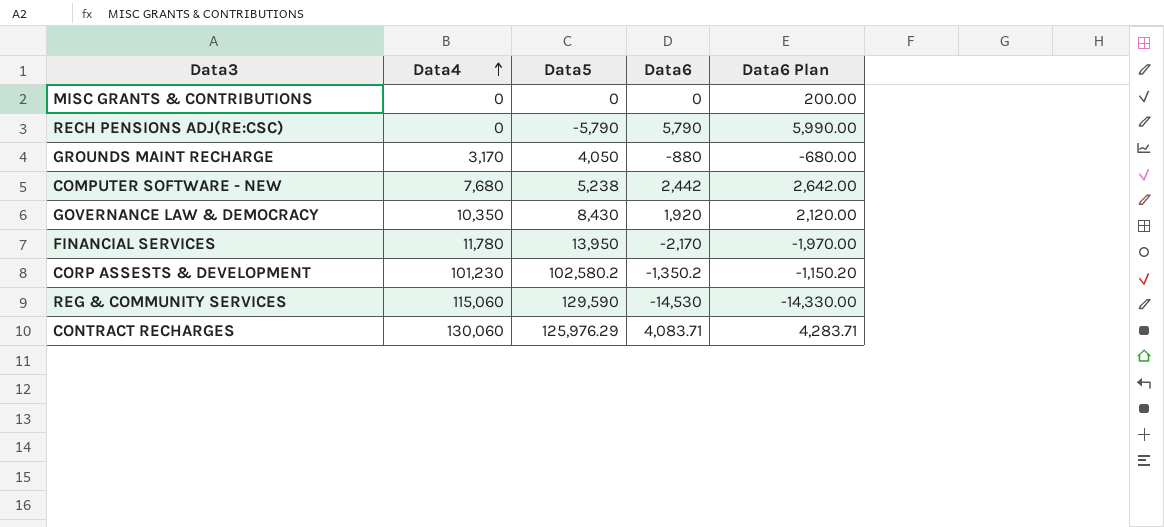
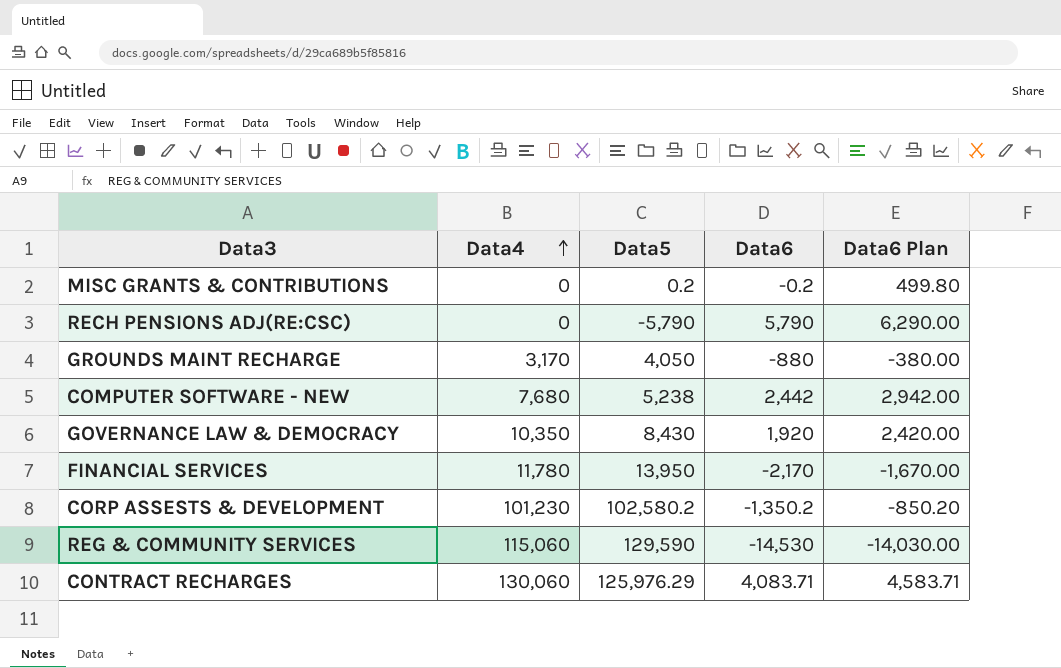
column Data6 Plan | formula: [Data6] + 200 -> [Data6] + 500
MISC GRANTS & CONTRIBUTIONS | Data5: 0 -> 0.2
MISC GRANTS & CONTRIBUTIONS | Data6: 0 -> -0.2

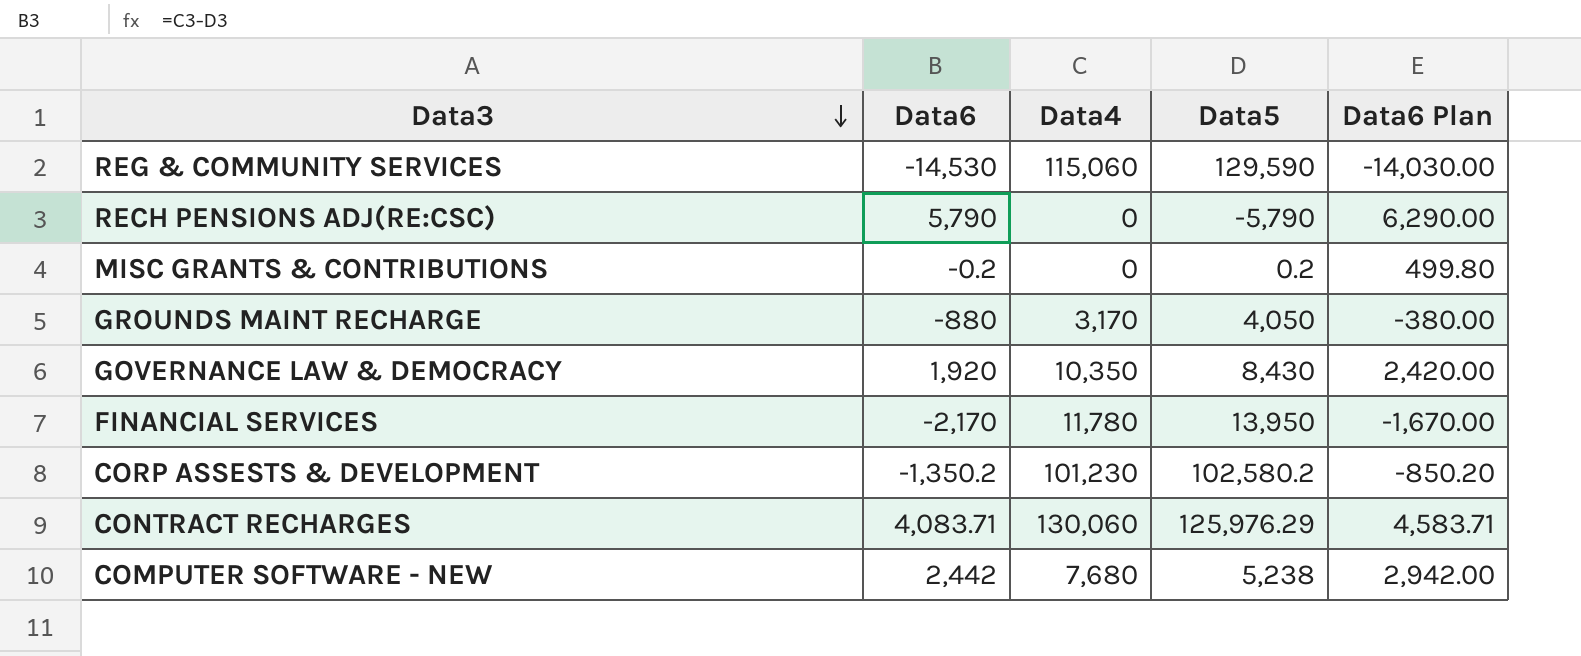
row order: Data4 ascending -> Data3 descending
column Data6 | position: 4 -> 2

